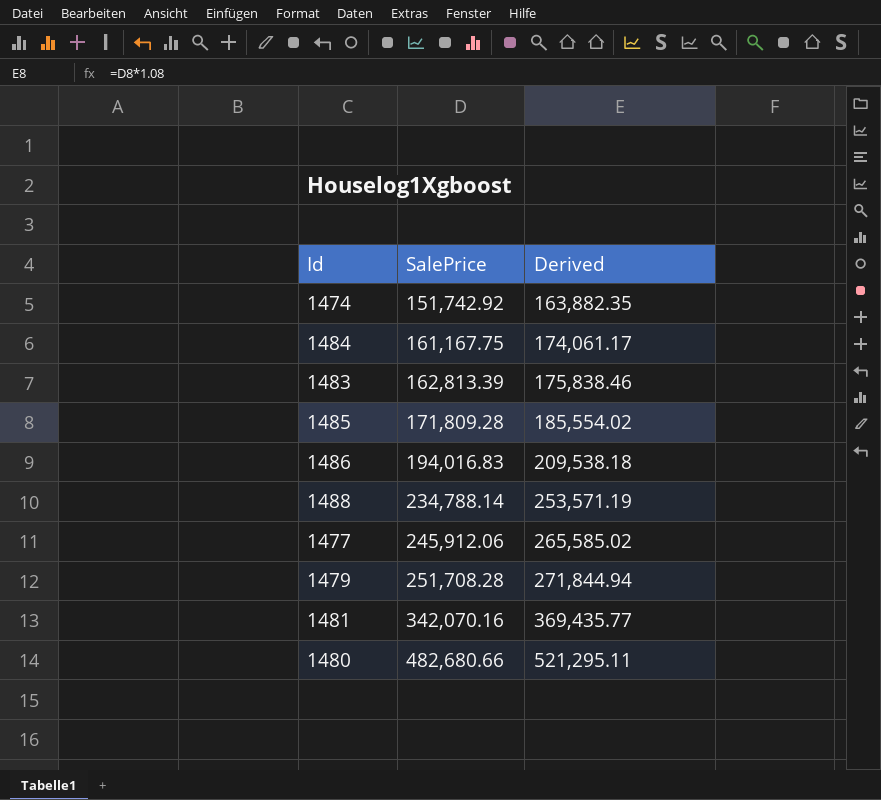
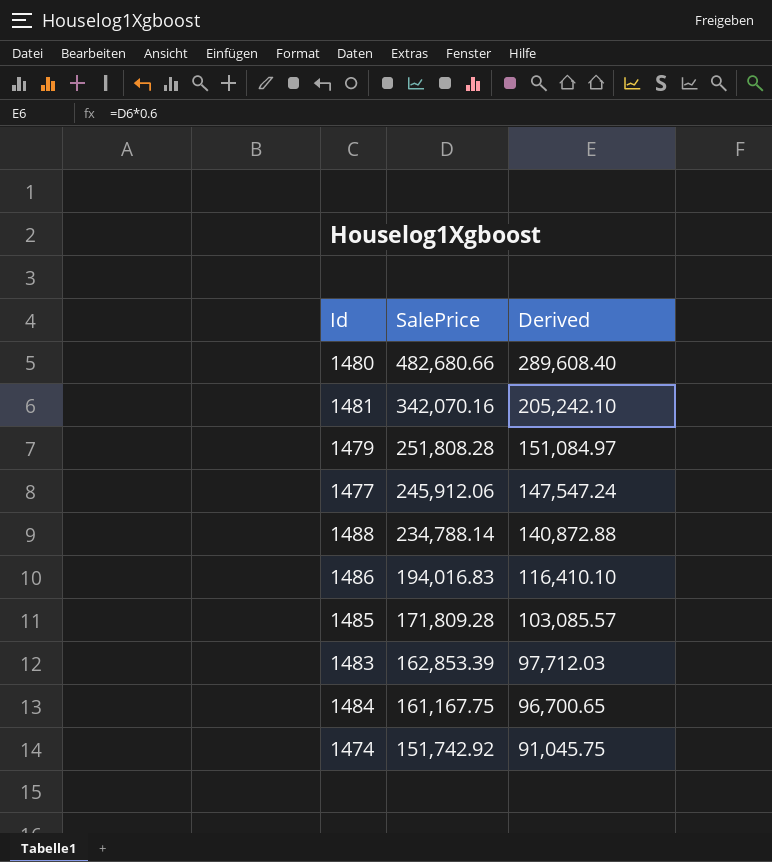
row order: SalePrice ascending -> SalePrice descending
column Derived | formula: [SalePrice] * 1.08 -> [SalePrice] * 0.6
1479 | SalePrice: 251,708.28 -> 251,808.28
1483 | SalePrice: 162,813.39 -> 162,853.39

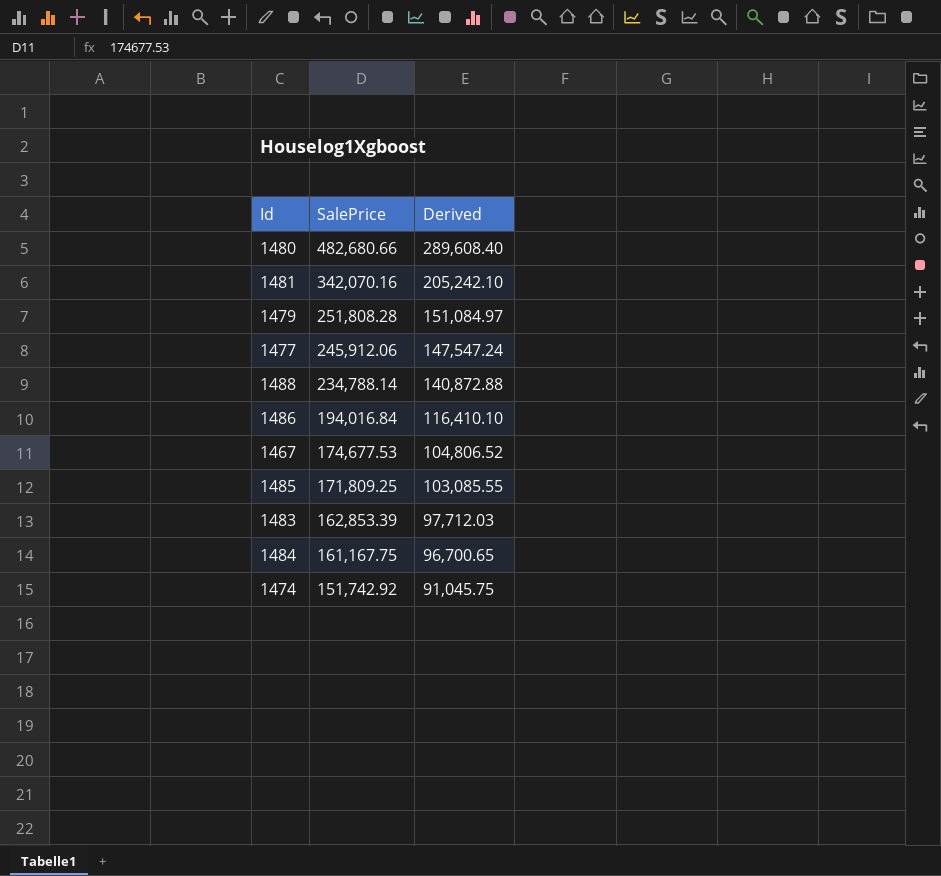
1486 | SalePrice: 194,016.83 -> 194,016.84
row 1467: none -> 174,677.53 | 104,806.52
1485 | SalePrice: 171,809.28 -> 171,809.25
1485 | Derived: 103,085.57 -> 103,085.55

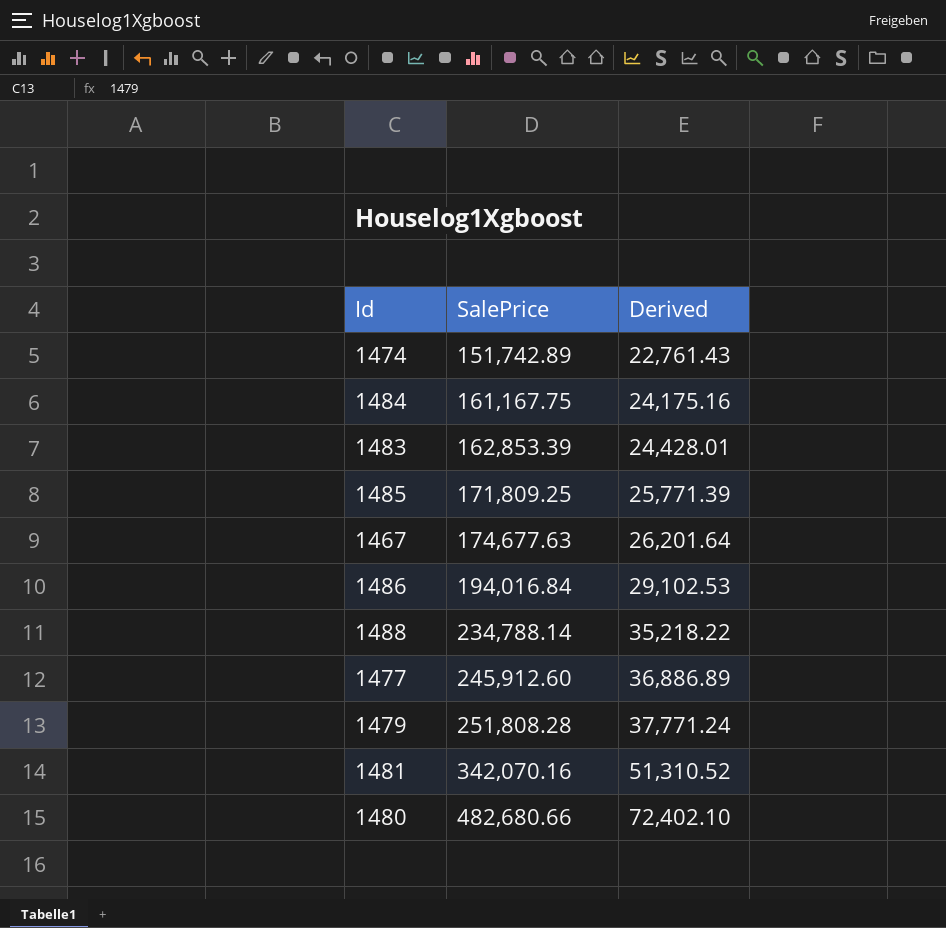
row order: SalePrice descending -> SalePrice ascending
column Derived | formula: [SalePrice] * 0.6 -> [SalePrice] * 0.15
1474 | SalePrice: 151,742.92 -> 151,742.89
1467 | SalePrice: 174,677.53 -> 174,677.63
1477 | SalePrice: 245,912.06 -> 245,912.60

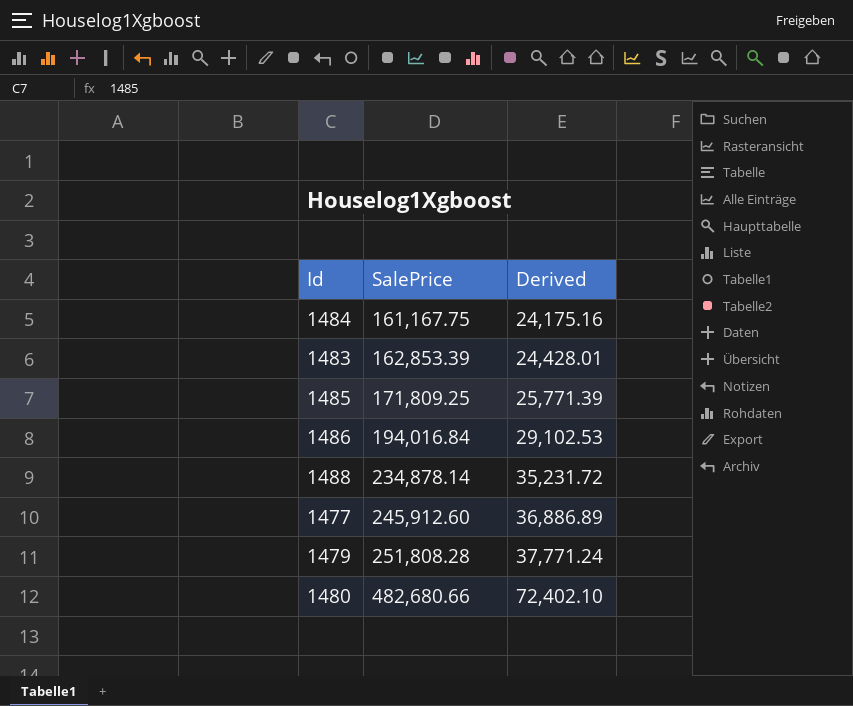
row 1474: 151,742.89 | 22,761.43 -> none
row 1467: 174,677.63 | 26,201.64 -> none
row 1481: 342,070.16 | 51,310.52 -> none
1488 | SalePrice: 234,788.14 -> 234,878.14
1488 | Derived: 35,218.22 -> 35,231.72

